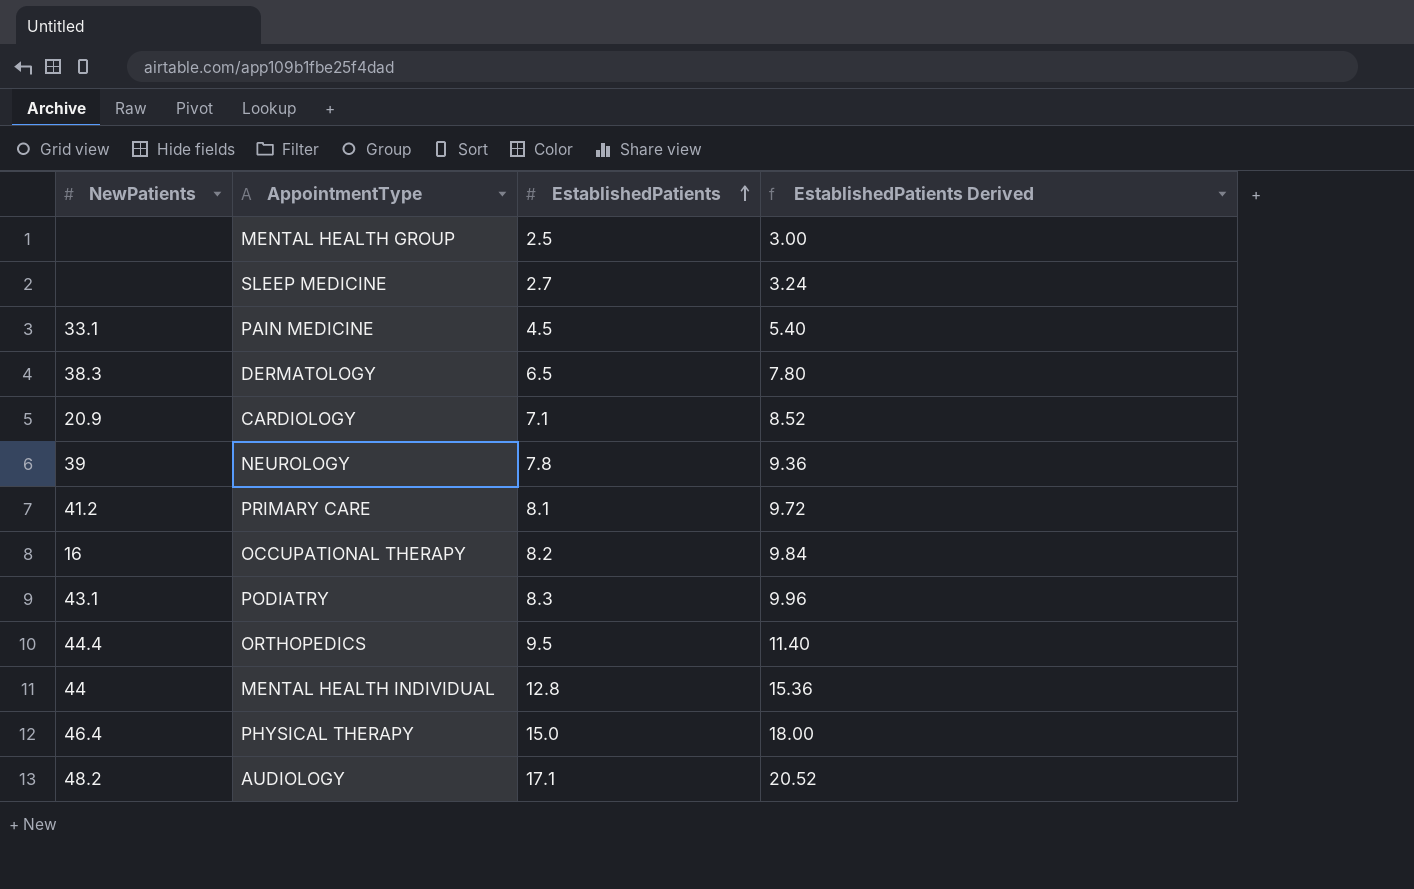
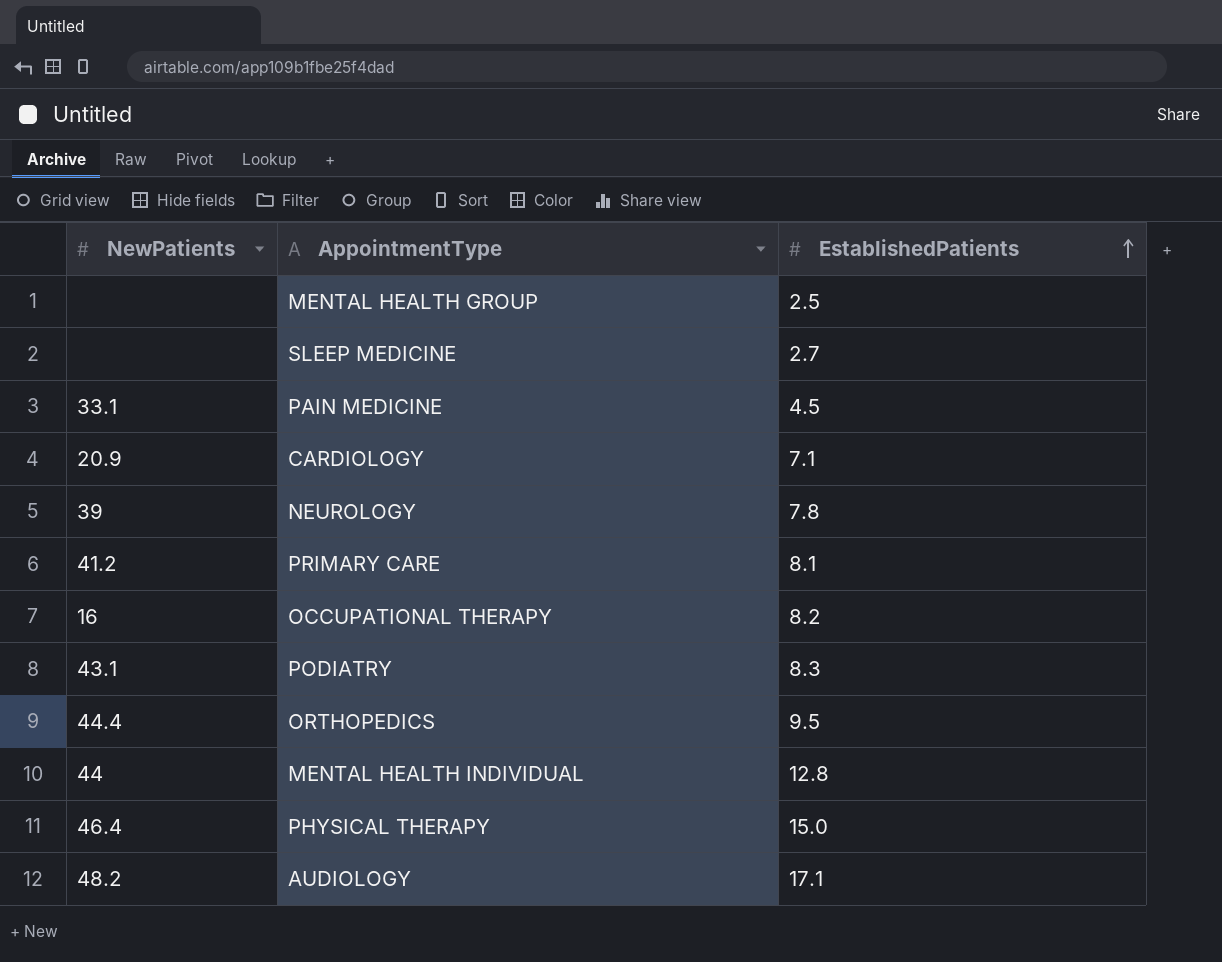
column EstablishedPatients Derived | formula: [EstablishedPatients] * 1.2 -> none
row DERMATOLOGY: 38.3 | 6.5 | 7.80 -> none

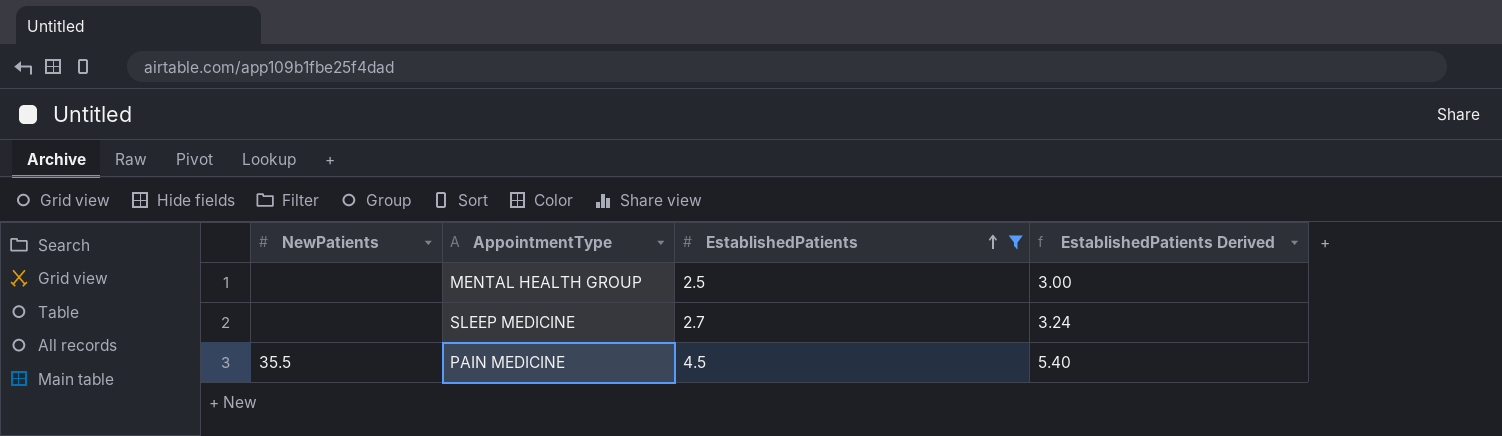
filter: none -> EstablishedPatients <= 4.5
column EstablishedPatients Derived | formula: none -> [EstablishedPatients] * 1.2
PAIN MEDICINE | NewPatients: 33.1 -> 35.5

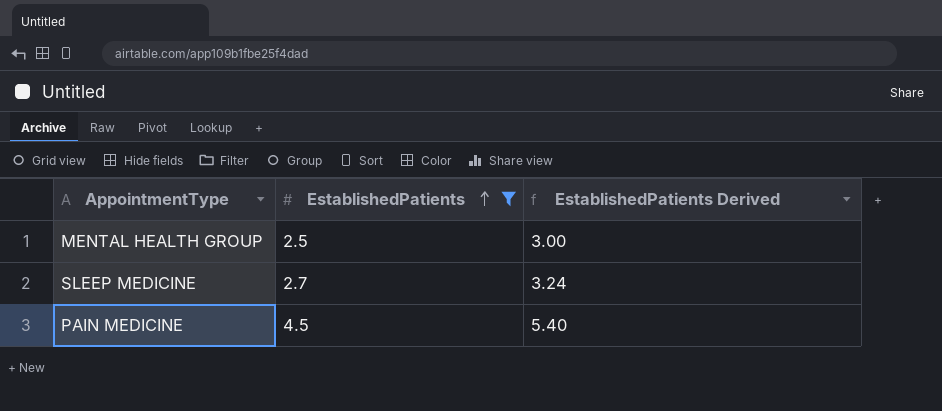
column NewPatients | position: 1 -> none

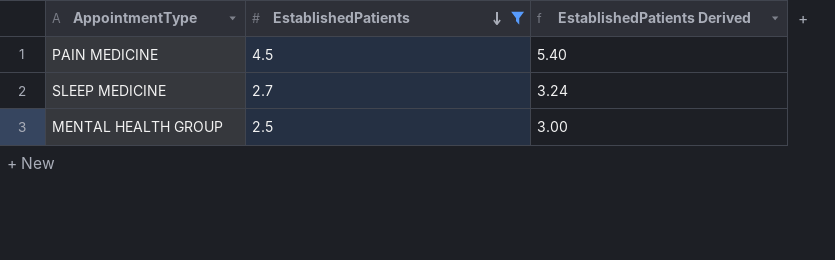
row order: EstablishedPatients ascending -> EstablishedPatients descending

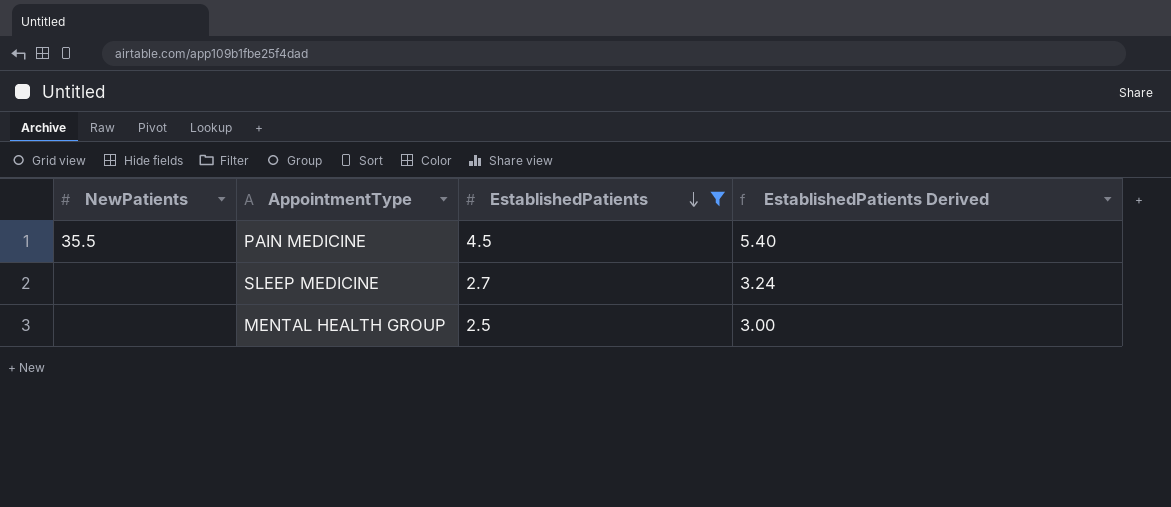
column NewPatients | position: none -> 1

